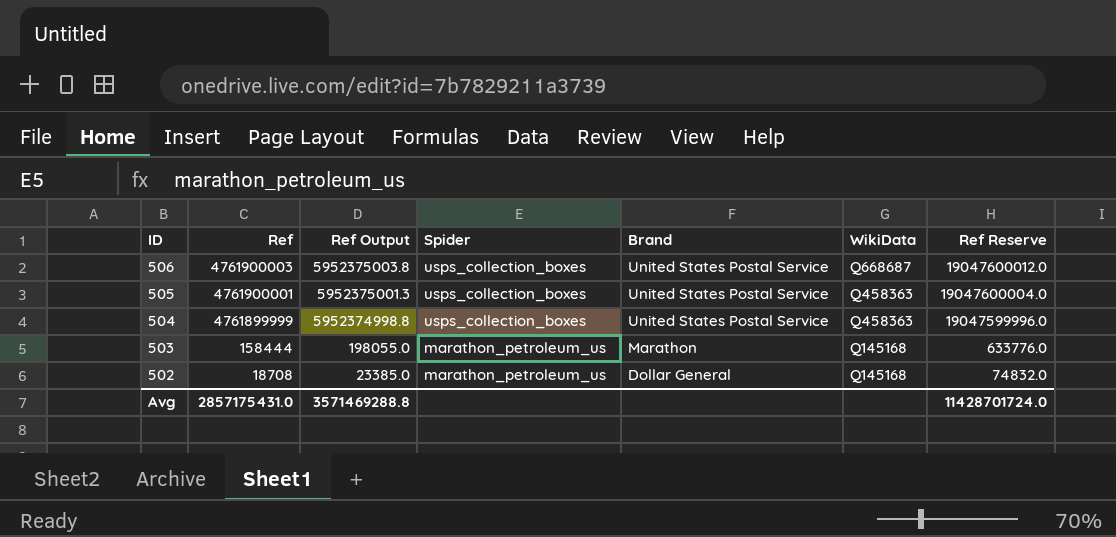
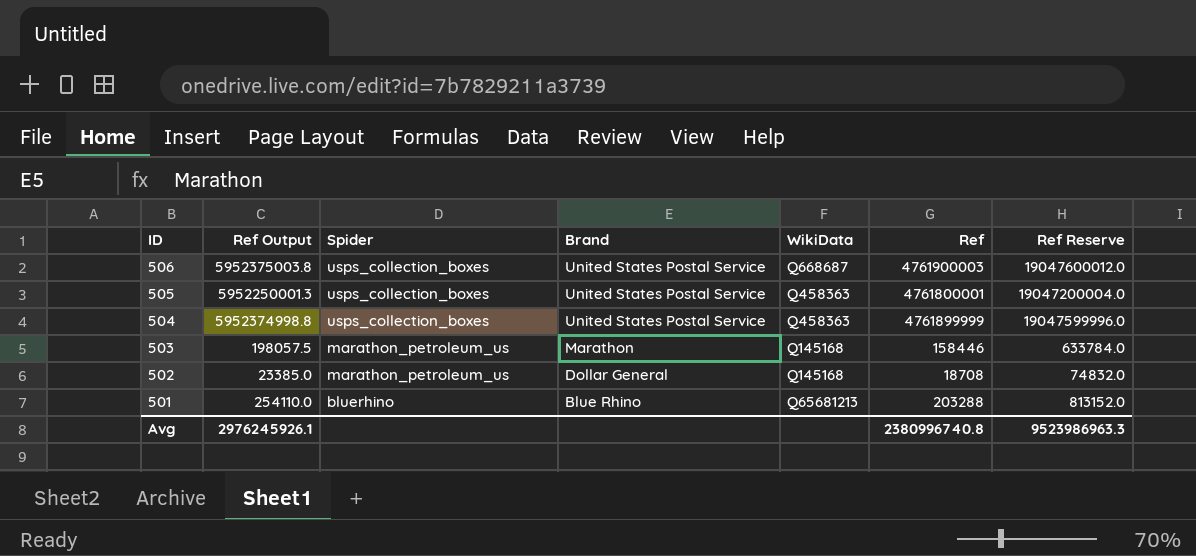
column Ref | position: 2 -> 6
505 | Ref Output: 5952375001.3 -> 5952250001.3
505 | Ref: 4761900001 -> 4761800001
505 | Ref Reserve: 19047600004.0 -> 19047200004.0
503 | Ref Output: 198055.0 -> 198057.5
503 | Ref: 158444 -> 158446
503 | Ref Reserve: 633776.0 -> 633784.0
row 501: none -> 254110.0 | bluerhino | Blue Rhino | Q65681213 | 203288 | 813152.0
Avg | Ref Output: 3571469288.8 -> 2976245926.1
Avg | Ref: 2857175431.0 -> 2380996740.8
Avg | Ref Reserve: 11428701724.0 -> 9523986963.3

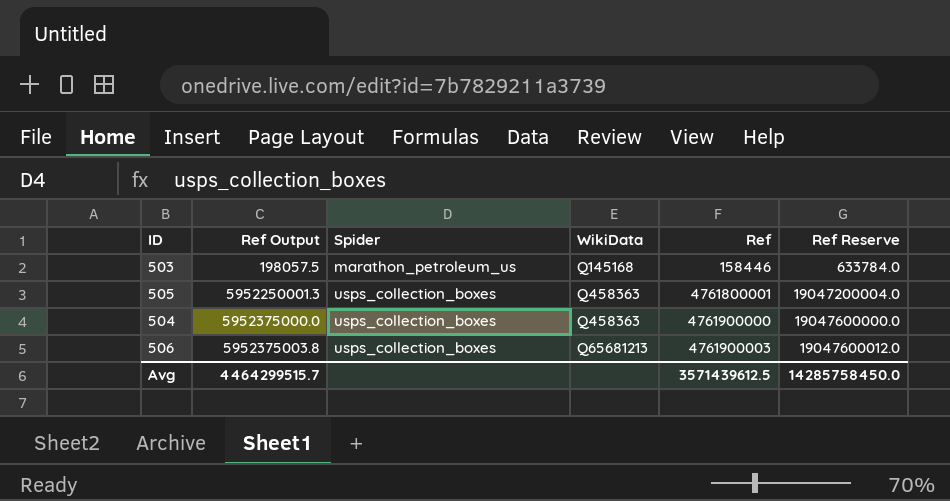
row order: ID descending -> Ref Output ascending
column Brand | position: 4 -> none
row 502: 23385.0 | marathon_petroleum_us | Dollar General | Q145168 | 18708 | 74832.0 -> none
row 501: 254110.0 | bluerhino | Blue Rhino | Q65681213 | 203288 | 813152.0 -> none
504 | Ref Output: 5952374998.8 -> 5952375000.0
504 | Ref: 4761899999 -> 4761900000
504 | Ref Reserve: 19047599996.0 -> 19047600000.0
506 | WikiData: Q668687 -> Q65681213
Avg | Ref Output: 2976245926.1 -> 4464299515.7
Avg | Ref: 2380996740.8 -> 3571439612.5
Avg | Ref Reserve: 9523986963.3 -> 14285758450.0

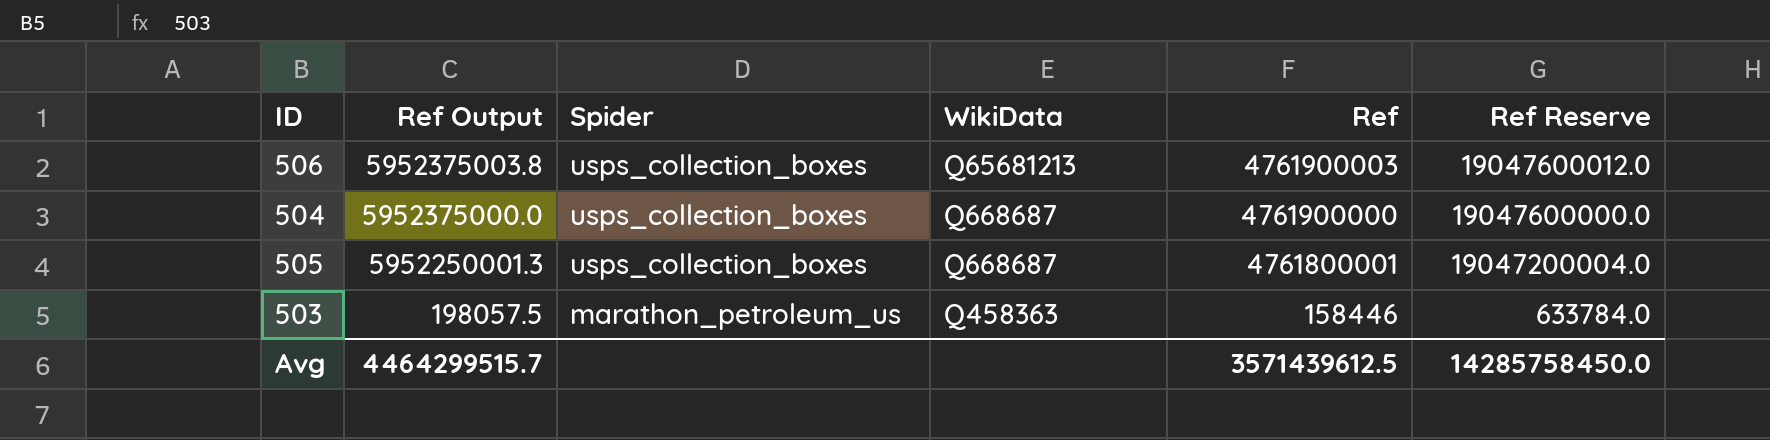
row order: Ref Output ascending -> Ref Output descending
504 | WikiData: Q458363 -> Q668687
505 | WikiData: Q458363 -> Q668687
503 | WikiData: Q145168 -> Q458363

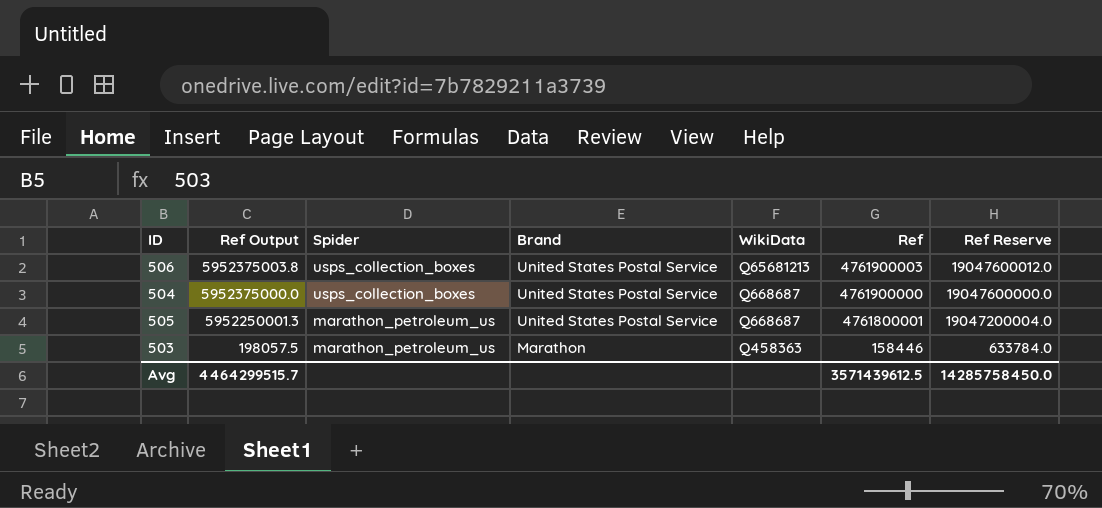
column Brand | position: none -> 4
505 | Spider: usps_collection_boxes -> marathon_petroleum_us

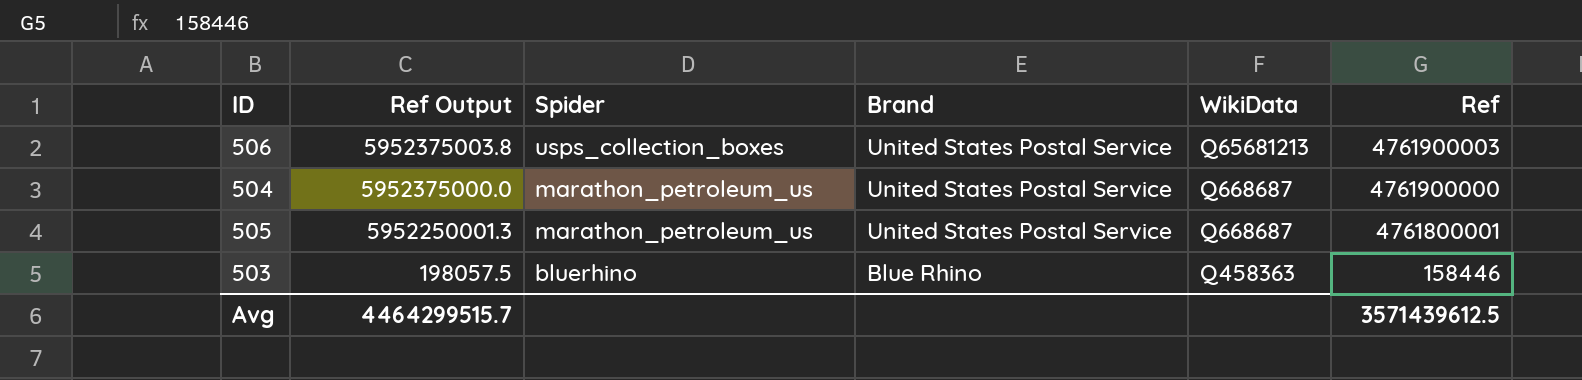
column Ref Reserve | formula: [Ref] * 4 -> none
504 | Spider: usps_collection_boxes -> marathon_petroleum_us
503 | Spider: marathon_petroleum_us -> bluerhino
503 | Brand: Marathon -> Blue Rhino

